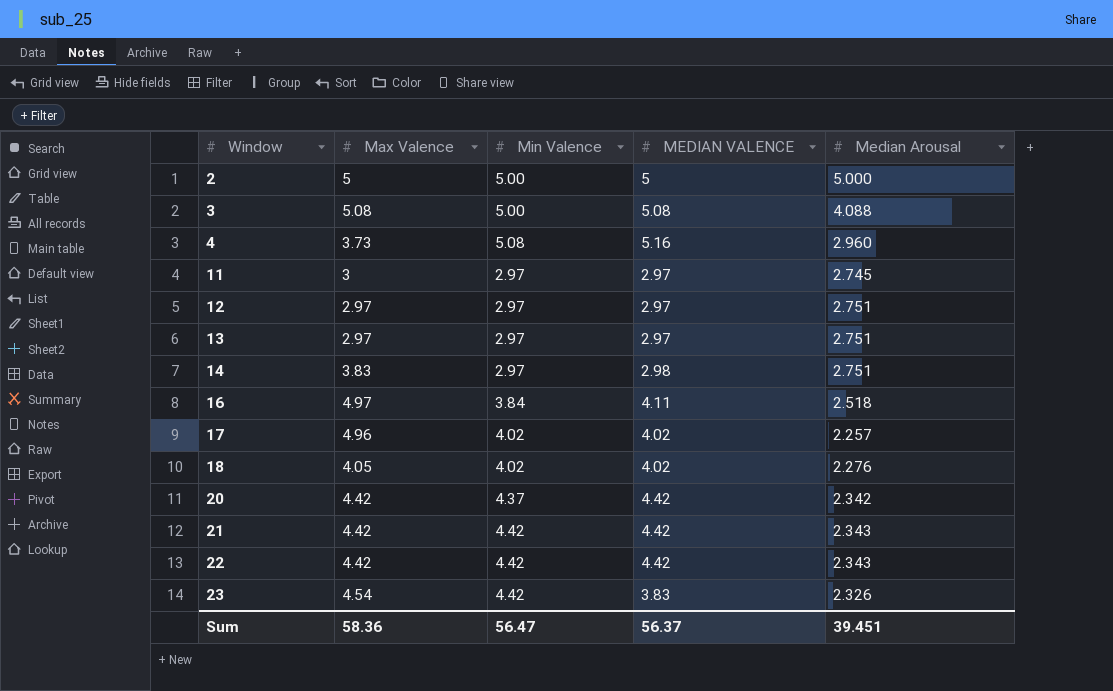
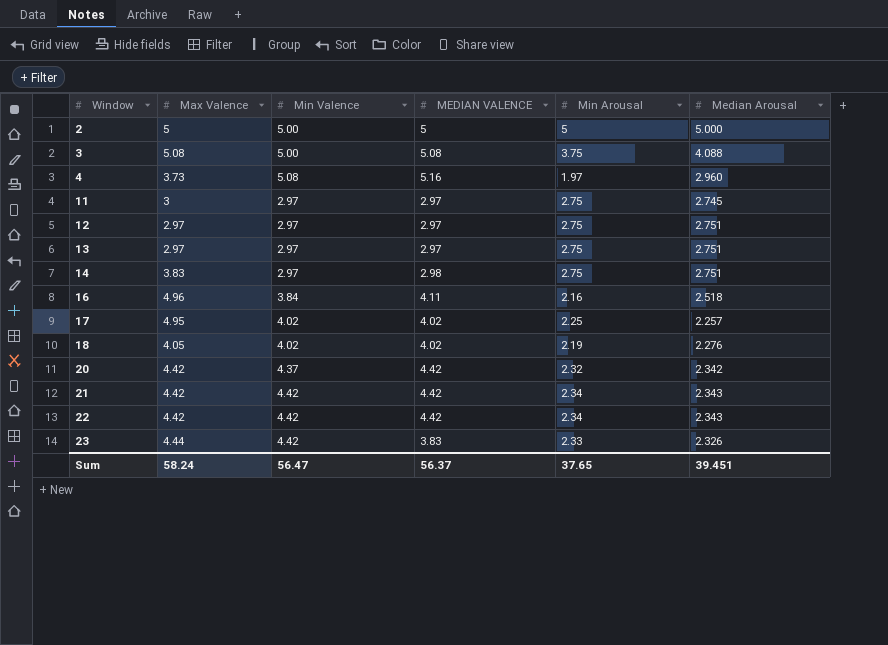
column Min Arousal | position: none -> 5
16 | Max Valence: 4.97 -> 4.96
17 | Max Valence: 4.96 -> 4.95
23 | Max Valence: 4.54 -> 4.44
Sum | Max Valence: 58.36 -> 58.24

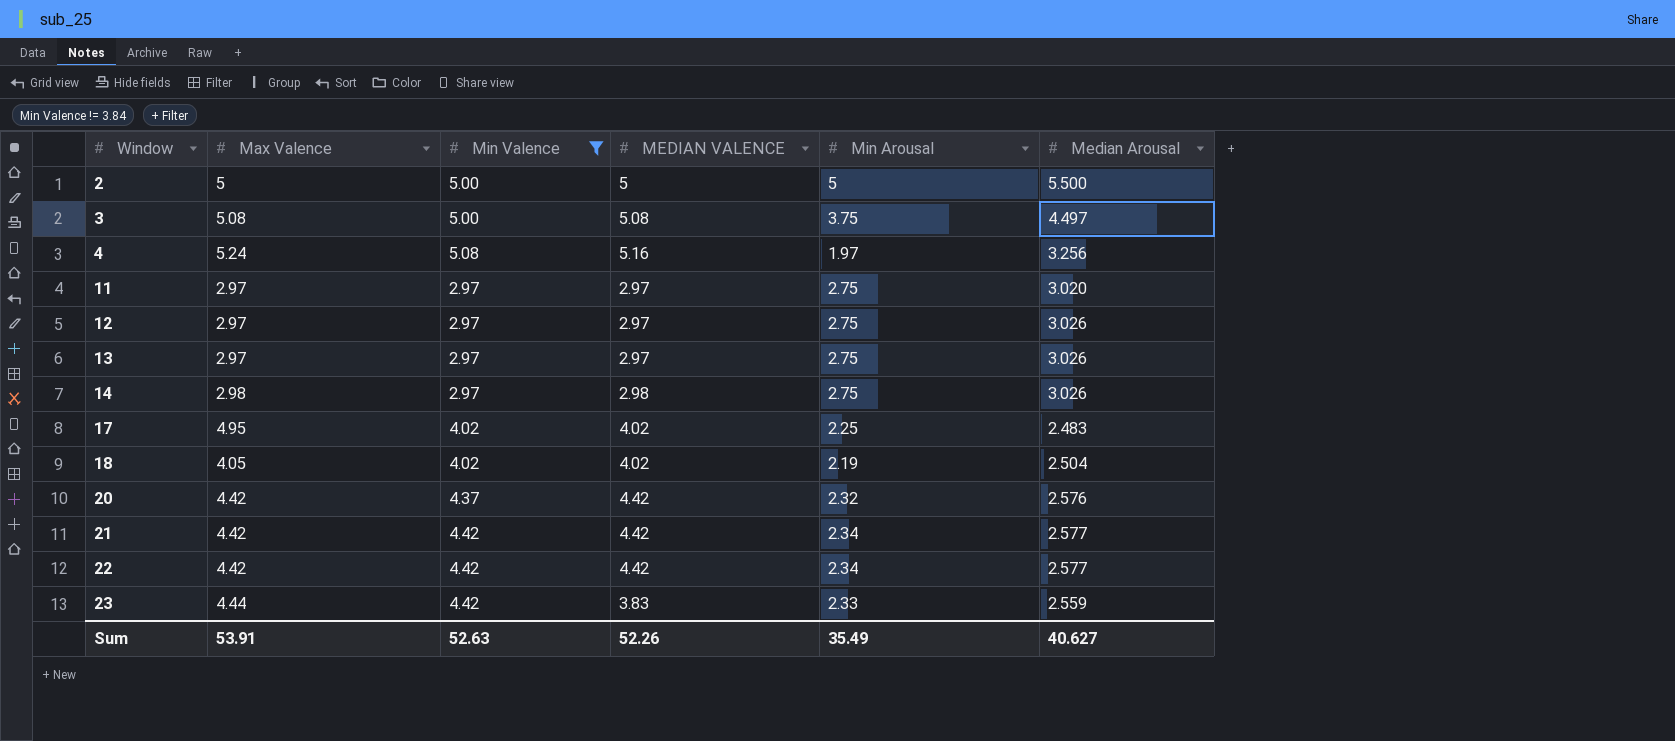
filter: none -> Min Valence != 3.84
2 | Median Arousal: 5.000 -> 5.500
3 | Median Arousal: 4.088 -> 4.497
4 | Max Valence: 3.73 -> 5.24
4 | Median Arousal: 2.960 -> 3.256
11 | Max Valence: 3 -> 2.97
11 | Median Arousal: 2.745 -> 3.020
12 | Median Arousal: 2.751 -> 3.026
13 | Median Arousal: 2.751 -> 3.026
14 | Max Valence: 3.83 -> 2.98
14 | Median Arousal: 2.751 -> 3.026
17 | Median Arousal: 2.257 -> 2.483
18 | Median Arousal: 2.276 -> 2.504
20 | Median Arousal: 2.342 -> 2.576
21 | Median Arousal: 2.343 -> 2.577
22 | Median Arousal: 2.343 -> 2.577
23 | Median Arousal: 2.326 -> 2.559
Sum | Max Valence: 58.24 -> 53.91
Sum | Min Valence: 56.47 -> 52.63
Sum | MEDIAN VALENCE: 56.37 -> 52.26
Sum | Min Arousal: 37.65 -> 35.49
Sum | Median Arousal: 39.451 -> 40.627

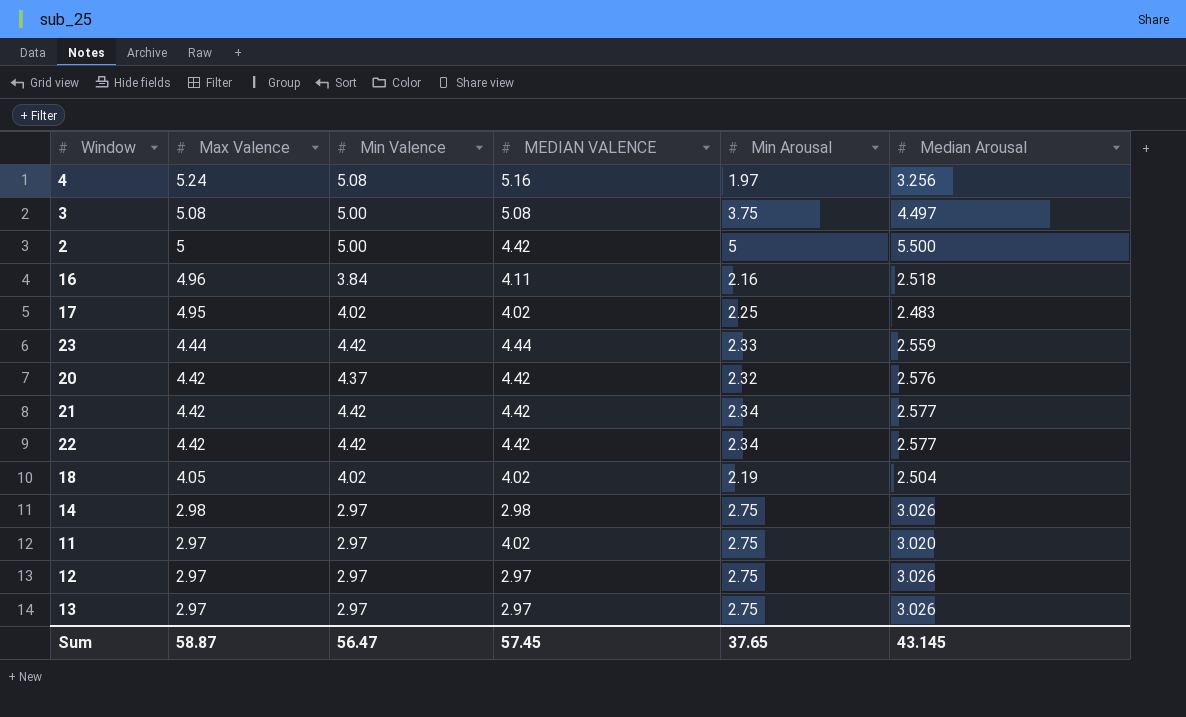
filter: Min Valence != 3.84 -> none
row order: Window ascending -> Max Valence descending
2 | MEDIAN VALENCE: 5 -> 4.42
23 | MEDIAN VALENCE: 3.83 -> 4.44
11 | MEDIAN VALENCE: 2.97 -> 4.02
Sum | Max Valence: 53.91 -> 58.87
Sum | Min Valence: 52.63 -> 56.47
Sum | MEDIAN VALENCE: 52.26 -> 57.45
Sum | Min Arousal: 35.49 -> 37.65
Sum | Median Arousal: 40.627 -> 43.145

